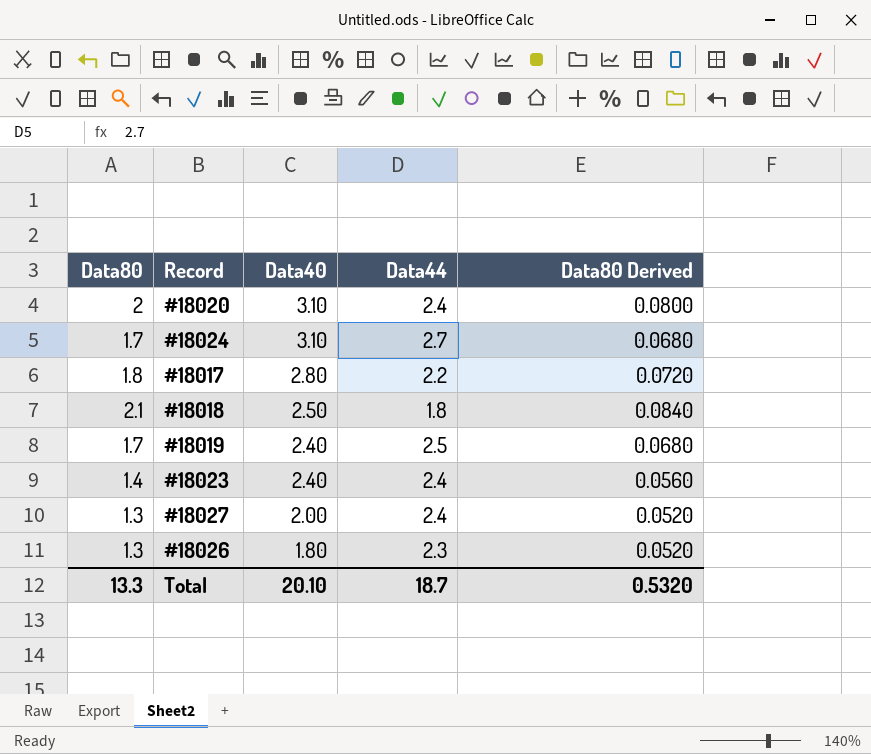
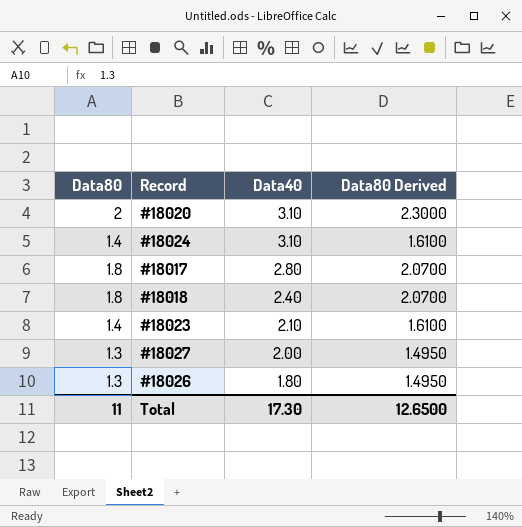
column Data44 | position: 4 -> none
column Data80 Derived | formula: [Data80] * 0.04 -> [Data80] * 1.15
row #18019: 1.7 | 2.40 | 2.5 | 0.0680 -> none
#18024 | Data80: 1.7 -> 1.4
#18018 | Data80: 2.1 -> 1.8
#18018 | Data40: 2.50 -> 2.40
#18023 | Data40: 2.40 -> 2.10
Total | Data80: 13.3 -> 11
Total | Data40: 20.10 -> 17.30
Total | Data80 Derived: 0.5320 -> 12.6500

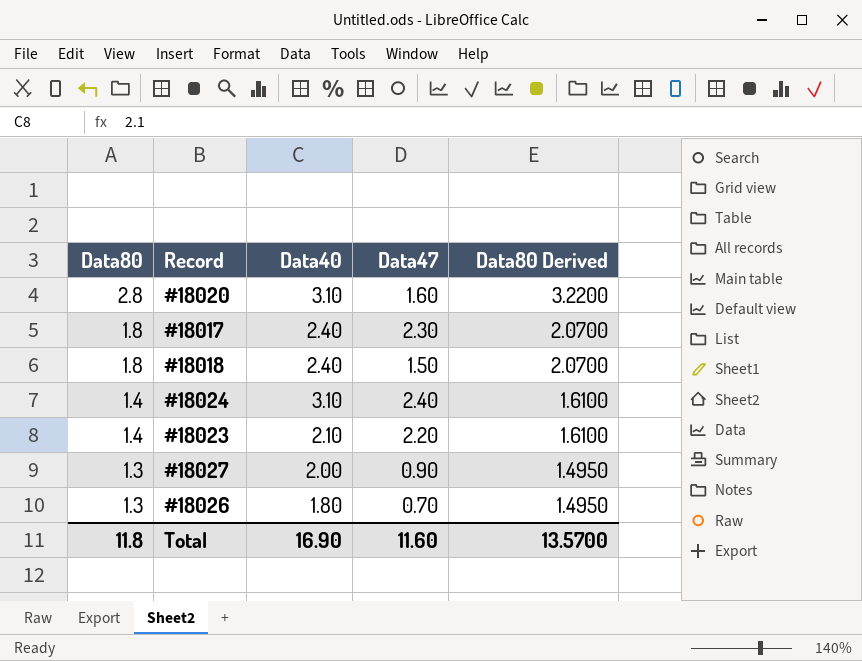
row order: Data40 descending -> Data80 descending
column Data47 | position: none -> 4
#18020 | Data80: 2 -> 2.8
#18020 | Data80 Derived: 2.3000 -> 3.2200
#18017 | Data40: 2.80 -> 2.40
Total | Data80: 11 -> 11.8
Total | Data40: 17.30 -> 16.90
Total | Data80 Derived: 12.6500 -> 13.5700

